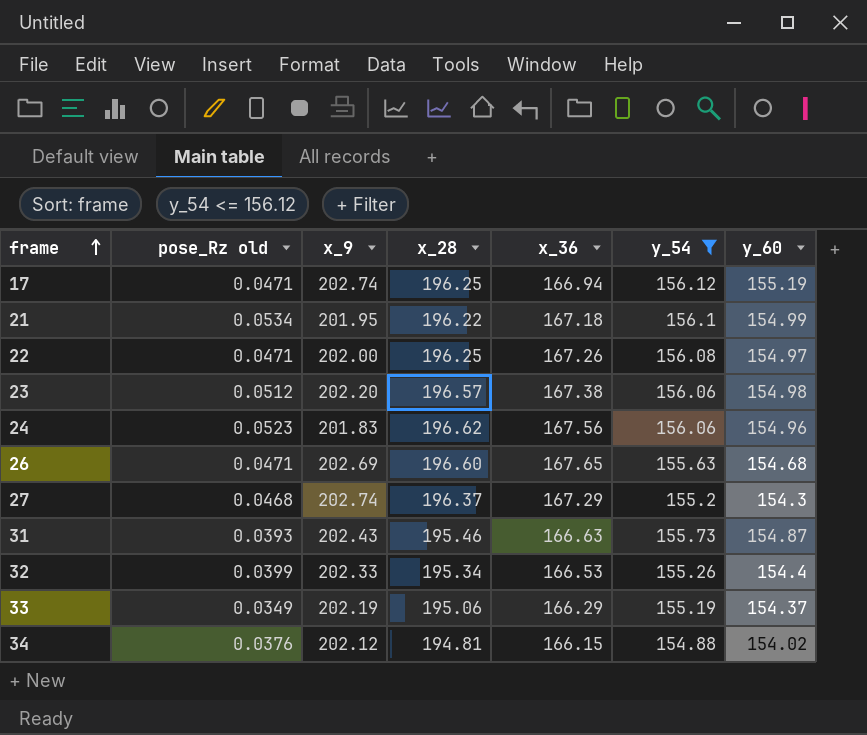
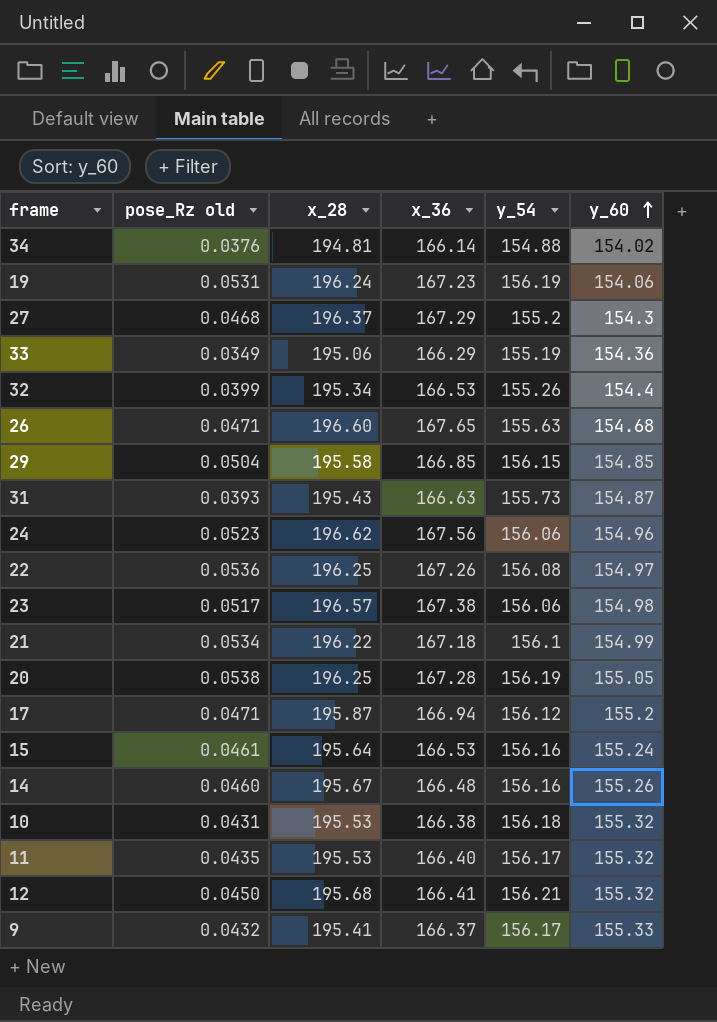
filter: y_54 <= 156.12 -> none
row order: frame ascending -> y_60 ascending
column x_9 | position: 3 -> none
34 | x_36: 166.15 -> 166.14
33 | y_60: 154.37 -> 154.36
31 | x_28: 195.46 -> 195.43
22 | pose_Rz old: 0.0471 -> 0.0536
23 | pose_Rz old: 0.0512 -> 0.0517
17 | x_28: 196.25 -> 195.87
17 | y_60: 155.19 -> 155.2

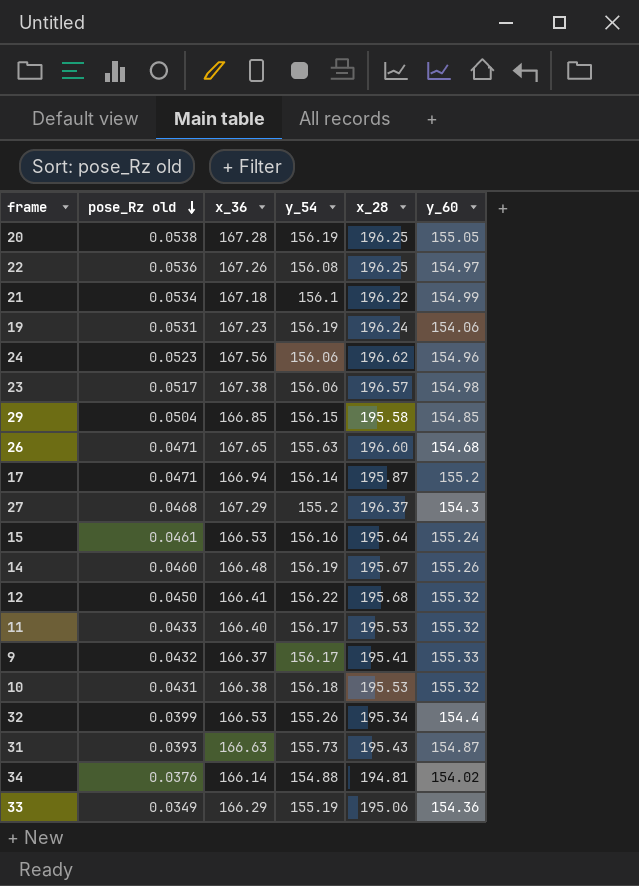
row order: y_60 ascending -> pose_Rz old descending
column x_28 | position: 3 -> 5
17 | y_54: 156.12 -> 156.14
14 | y_54: 156.16 -> 156.19
12 | y_54: 156.21 -> 156.22
11 | pose_Rz old: 0.0435 -> 0.0433

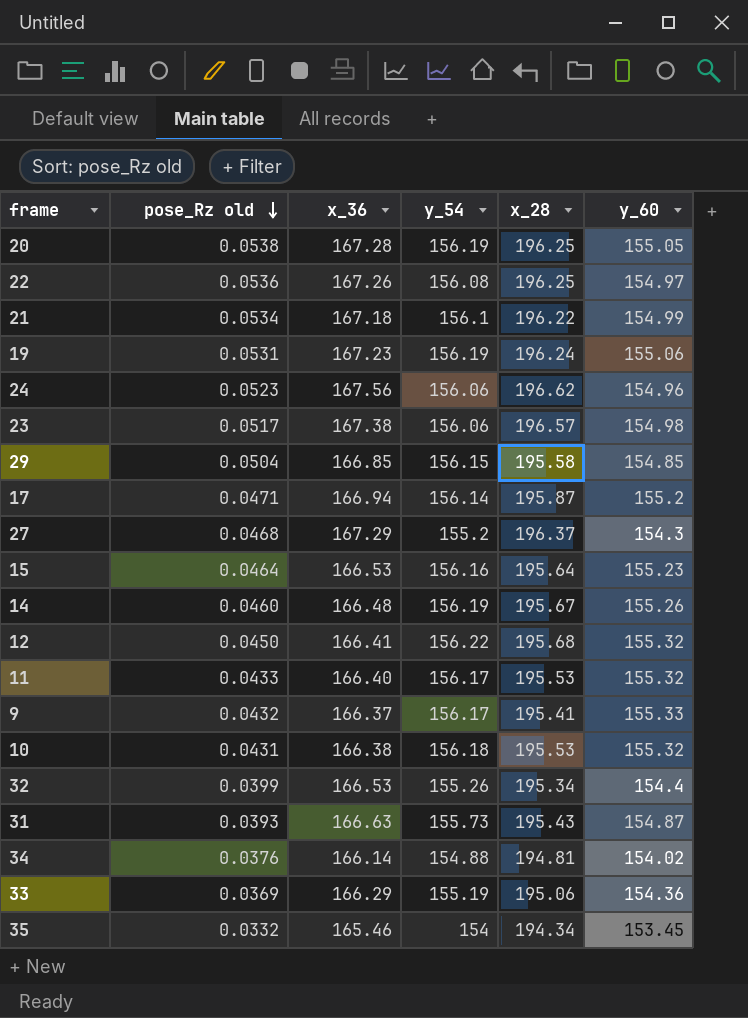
row 26: 0.0471 | 167.65 | 155.63 | 196.60 | 154.68 -> none
19 | y_60: 154.06 -> 155.06
15 | pose_Rz old: 0.0461 -> 0.0464
15 | y_60: 155.24 -> 155.23
33 | pose_Rz old: 0.0349 -> 0.0369
row 35: none -> 0.0332 | 165.46 | 154 | 194.34 | 153.45

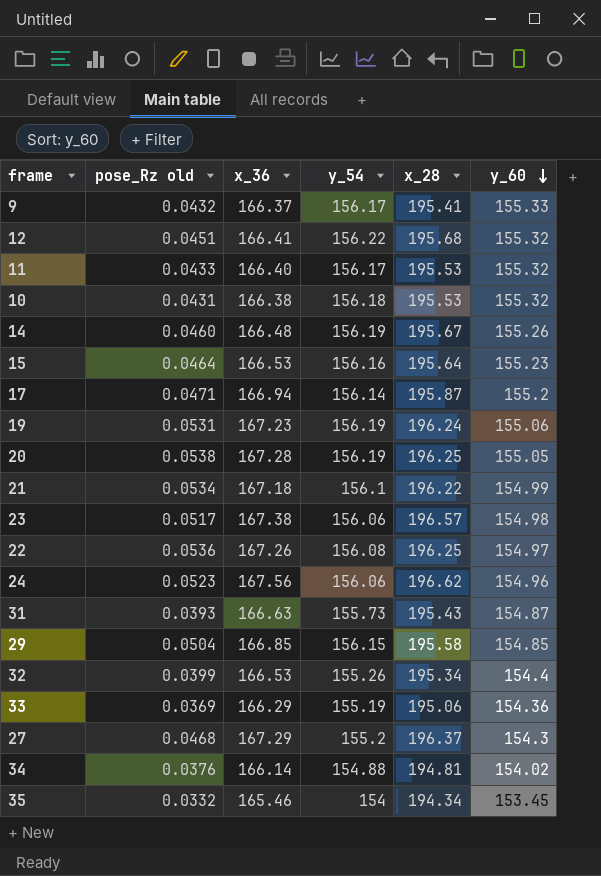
row order: pose_Rz old descending -> y_60 descending
12 | pose_Rz old: 0.0450 -> 0.0451

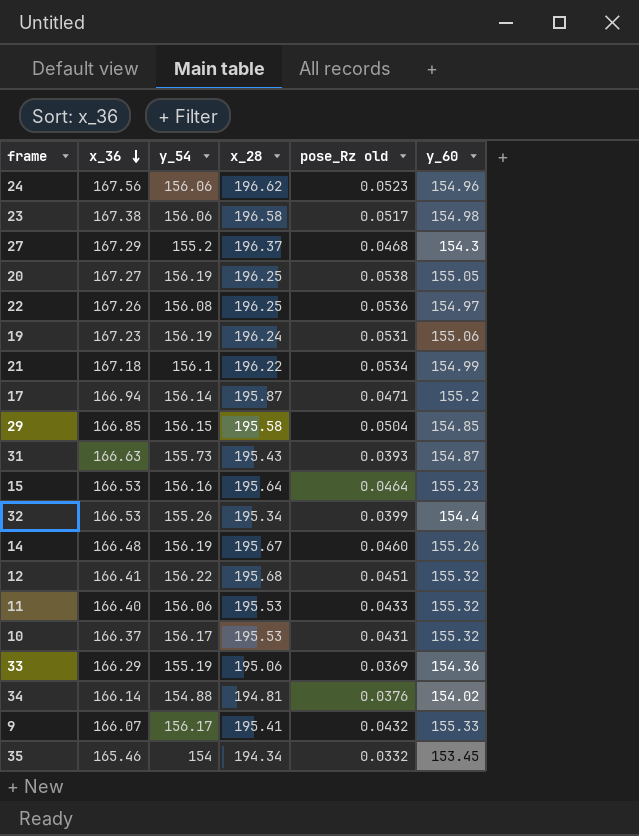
row order: y_60 descending -> x_36 descending
column pose_Rz old | position: 2 -> 5
23 | x_28: 196.57 -> 196.58
20 | x_36: 167.28 -> 167.27
11 | y_54: 156.17 -> 156.06
10 | x_36: 166.38 -> 166.37
10 | y_54: 156.18 -> 156.17
9 | x_36: 166.37 -> 166.07

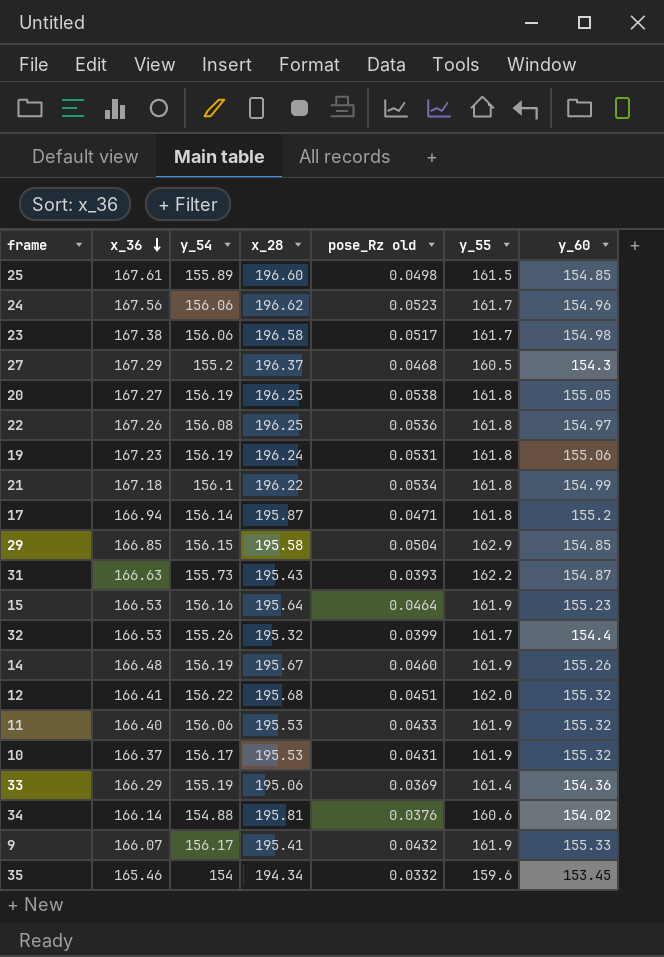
column y_55 | position: none -> 6
row 25: none -> 167.61 | 155.89 | 196.60 | 0.0498 | 161.5 | 154.85
32 | x_28: 195.34 -> 195.32
34 | x_28: 194.81 -> 195.81

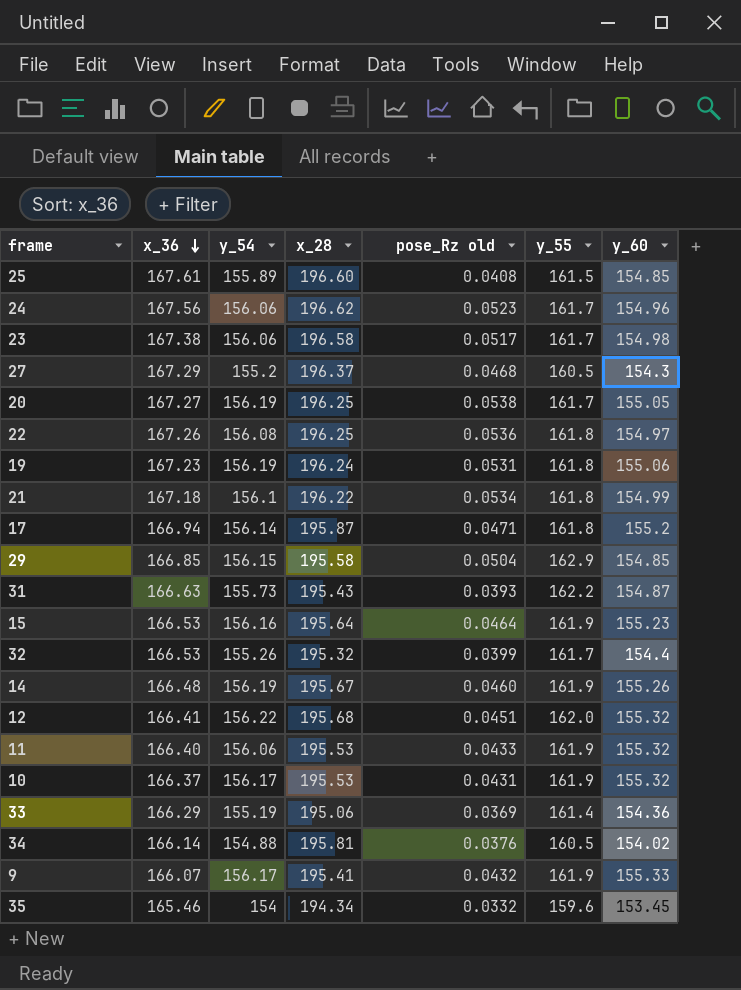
25 | pose_Rz old: 0.0498 -> 0.0408
20 | y_55: 161.8 -> 161.7
34 | y_55: 160.6 -> 160.5

